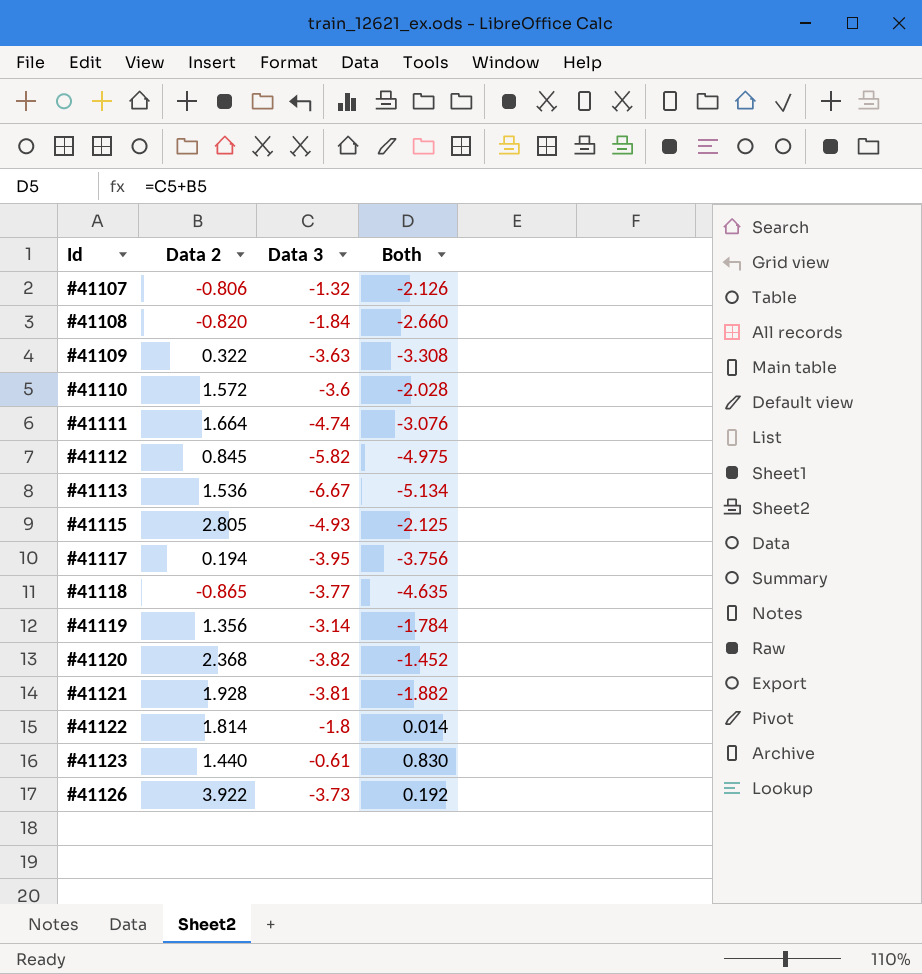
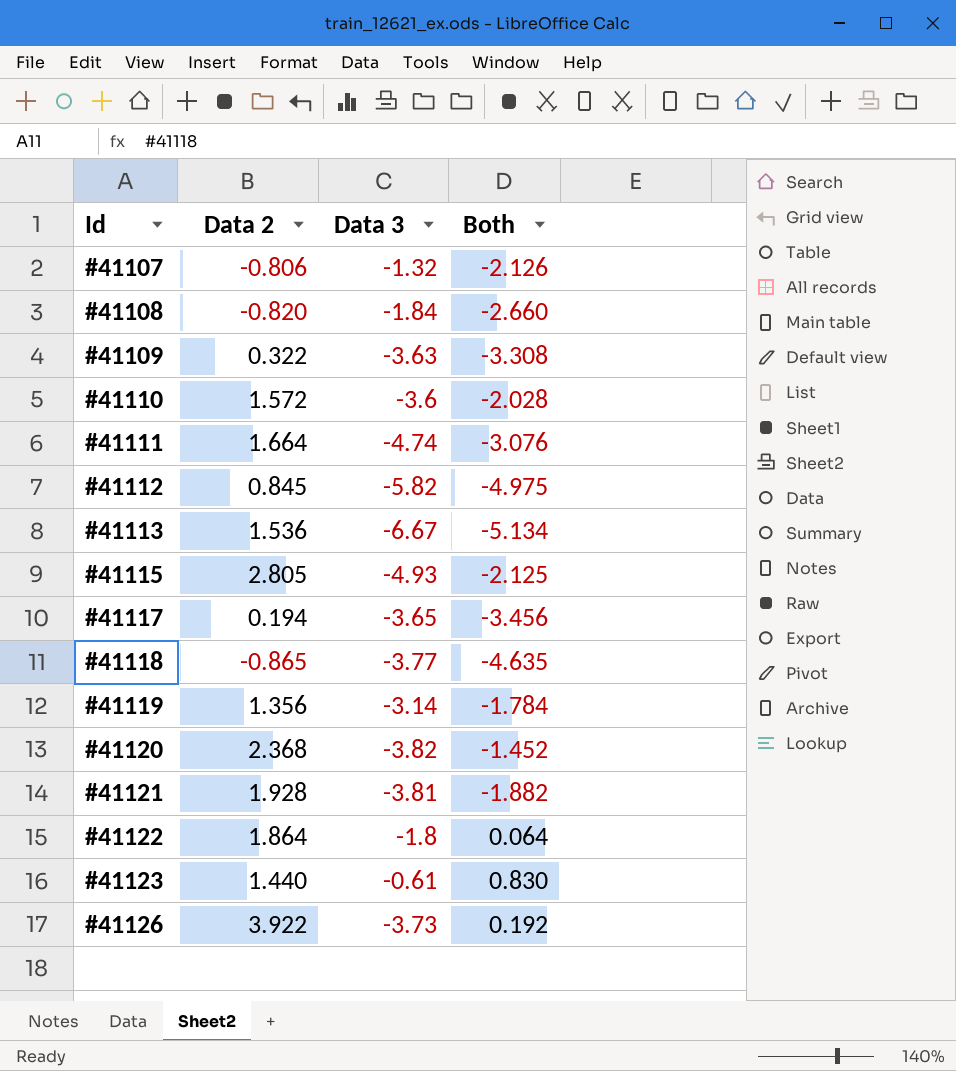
#41117 | Data 3: -3.95 -> -3.65
#41117 | Both: -3.756 -> -3.456
#41122 | Data 2: 1.814 -> 1.864
#41122 | Both: 0.014 -> 0.064

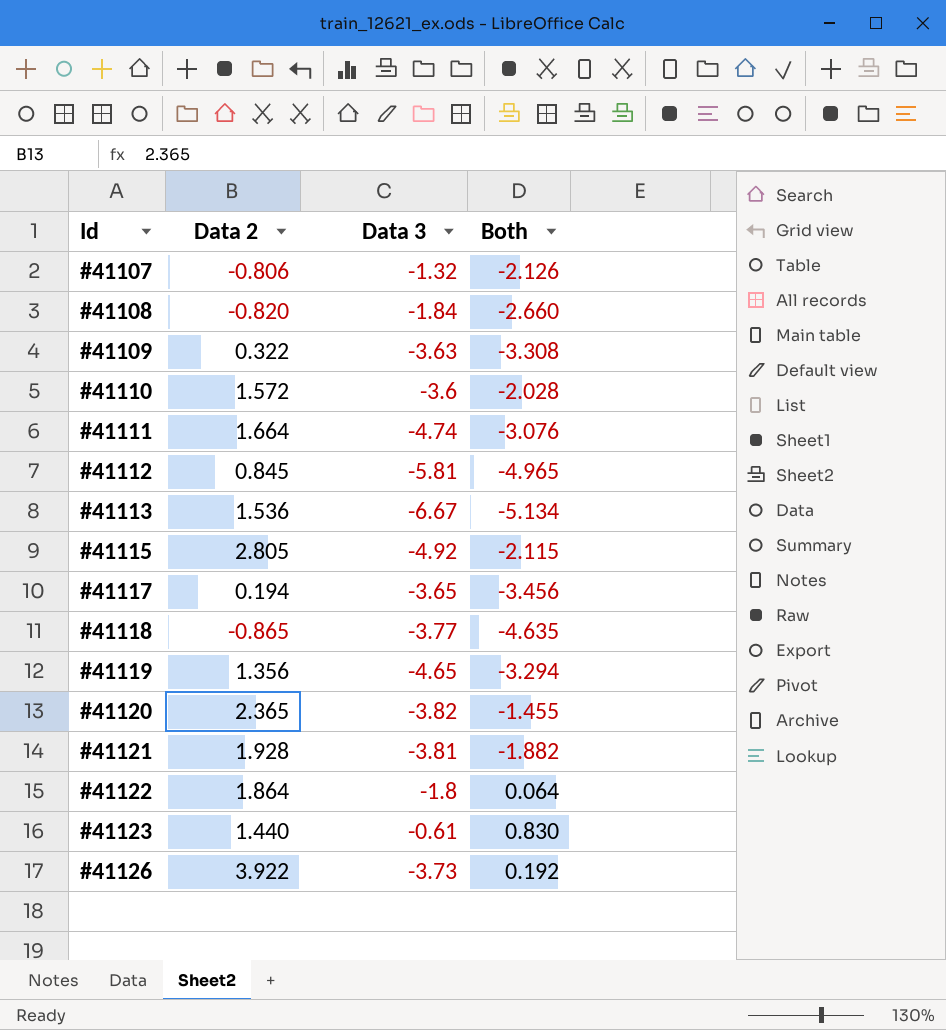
#41112 | Data 3: -5.82 -> -5.81
#41112 | Both: -4.975 -> -4.965
#41115 | Data 3: -4.93 -> -4.92
#41115 | Both: -2.125 -> -2.115
#41119 | Data 3: -3.14 -> -4.65
#41119 | Both: -1.784 -> -3.294
#41120 | Data 2: 2.368 -> 2.365
#41120 | Both: -1.452 -> -1.455

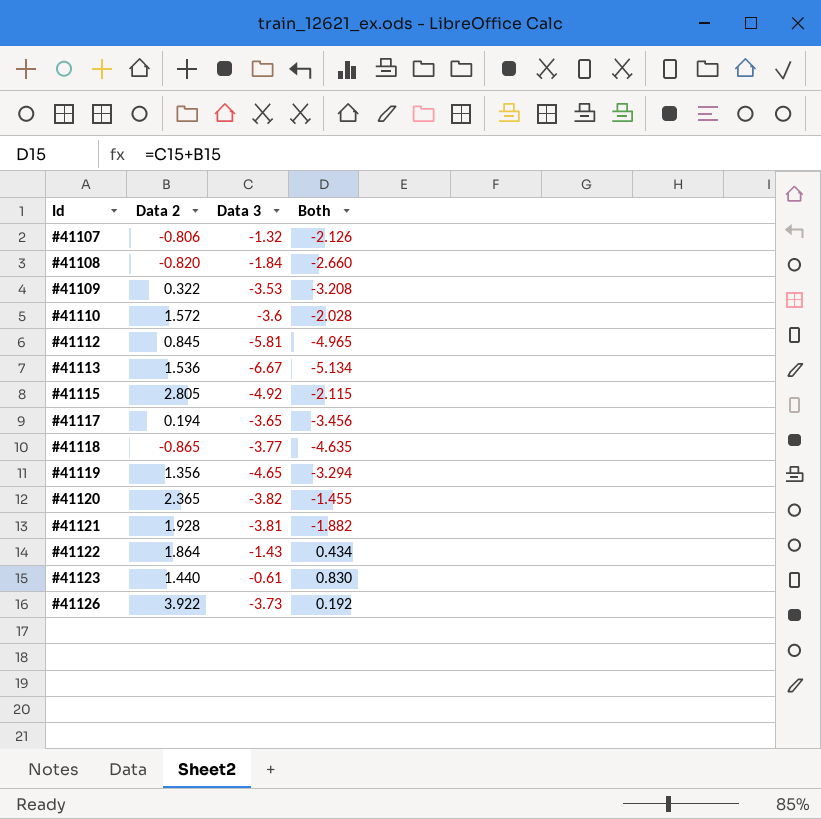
row #41111: 1.664 | -4.74 | -3.076 -> none
#41109 | Data 3: -3.63 -> -3.53
#41109 | Both: -3.308 -> -3.208
#41122 | Data 3: -1.8 -> -1.43
#41122 | Both: 0.064 -> 0.434

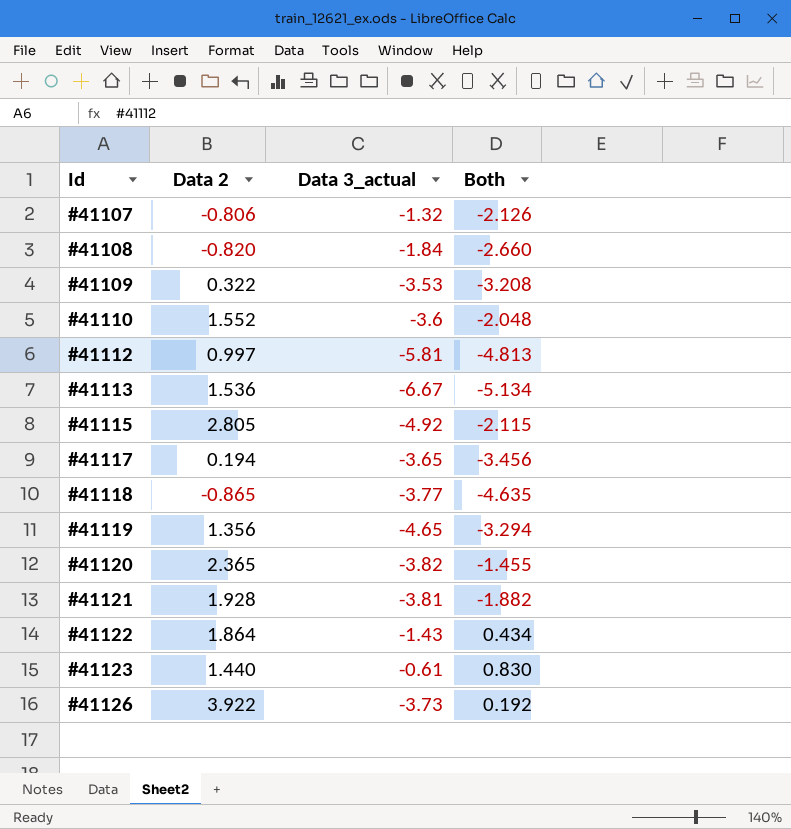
column name: Data 3 -> Data 3_actual
#41110 | Data 2: 1.572 -> 1.552
#41110 | Both: -2.028 -> -2.048
#41112 | Data 2: 0.845 -> 0.997
#41112 | Both: -4.965 -> -4.813

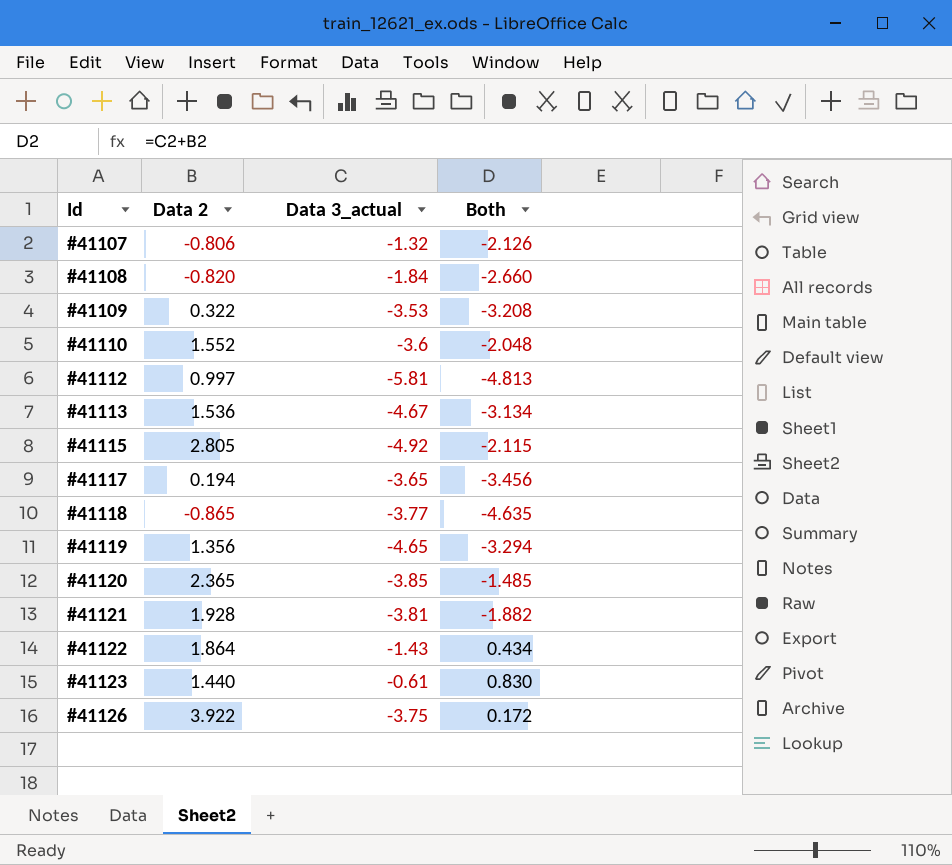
#41113 | Data 3_actual: -6.67 -> -4.67
#41113 | Both: -5.134 -> -3.134
#41120 | Data 3_actual: -3.82 -> -3.85
#41120 | Both: -1.455 -> -1.485
#41126 | Data 3_actual: -3.73 -> -3.75
#41126 | Both: 0.192 -> 0.172

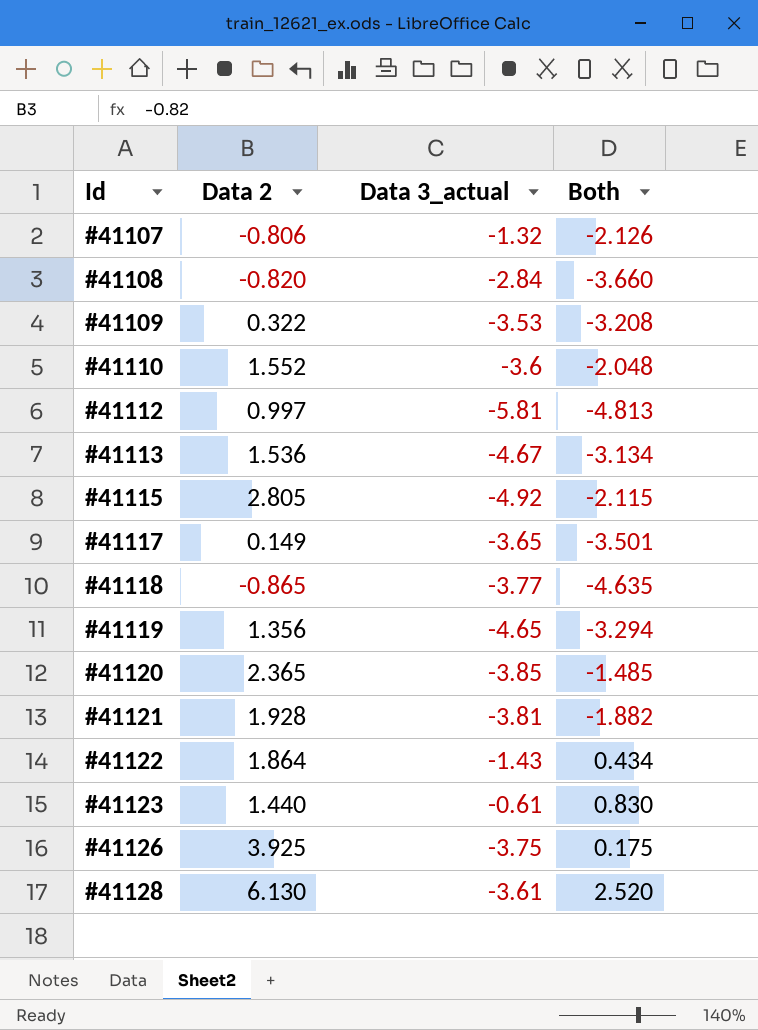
#41108 | Data 3_actual: -1.84 -> -2.84
#41108 | Both: -2.660 -> -3.660
#41117 | Data 2: 0.194 -> 0.149
#41117 | Both: -3.456 -> -3.501
#41126 | Data 2: 3.922 -> 3.925
#41126 | Both: 0.172 -> 0.175
row #41128: none -> 6.130 | -3.61 | 2.520

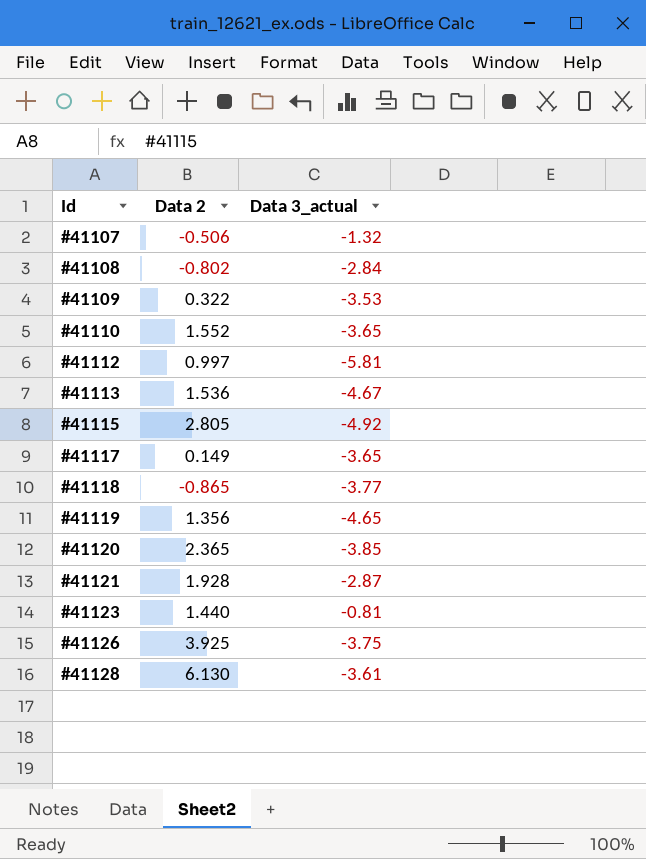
column Both | formula: [Data 2] + [Data 3_actual] -> none
row #41122: 1.864 | -1.43 | 0.434 -> none
#41107 | Data 2: -0.806 -> -0.506
#41108 | Data 2: -0.820 -> -0.802
#41110 | Data 3_actual: -3.6 -> -3.65
#41121 | Data 3_actual: -3.81 -> -2.87
#41123 | Data 3_actual: -0.61 -> -0.81

